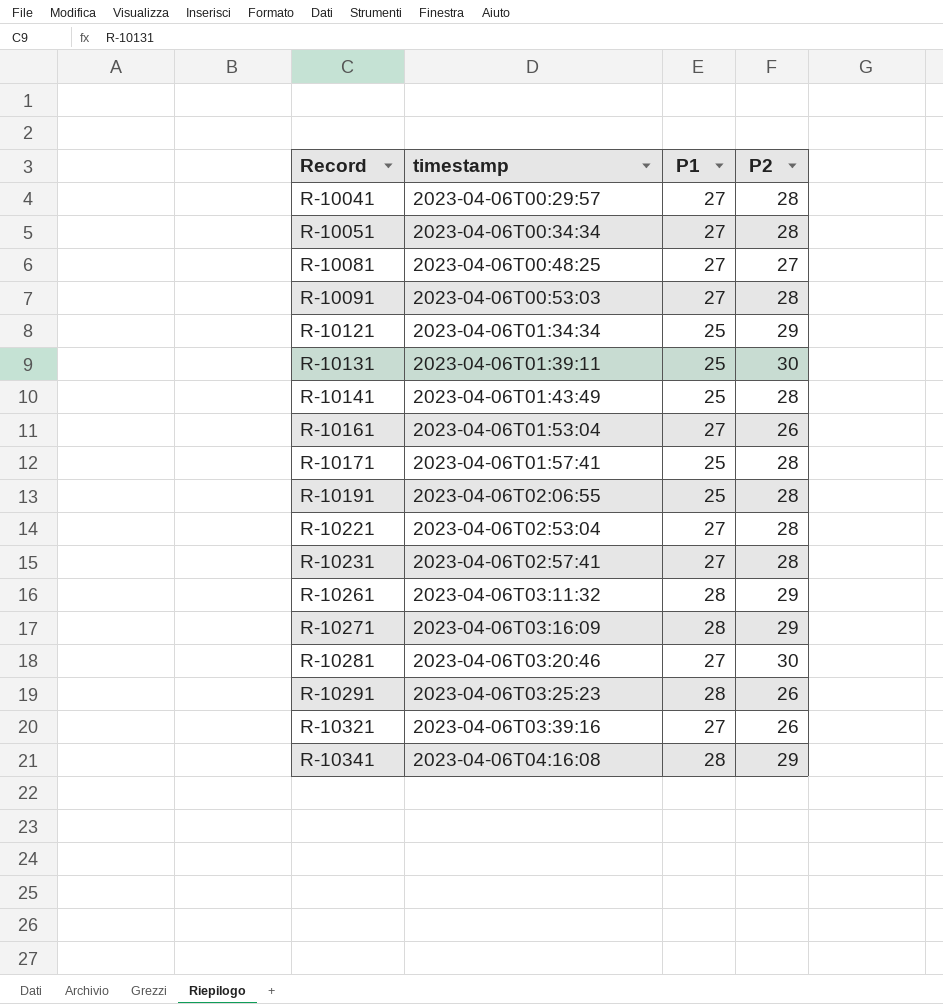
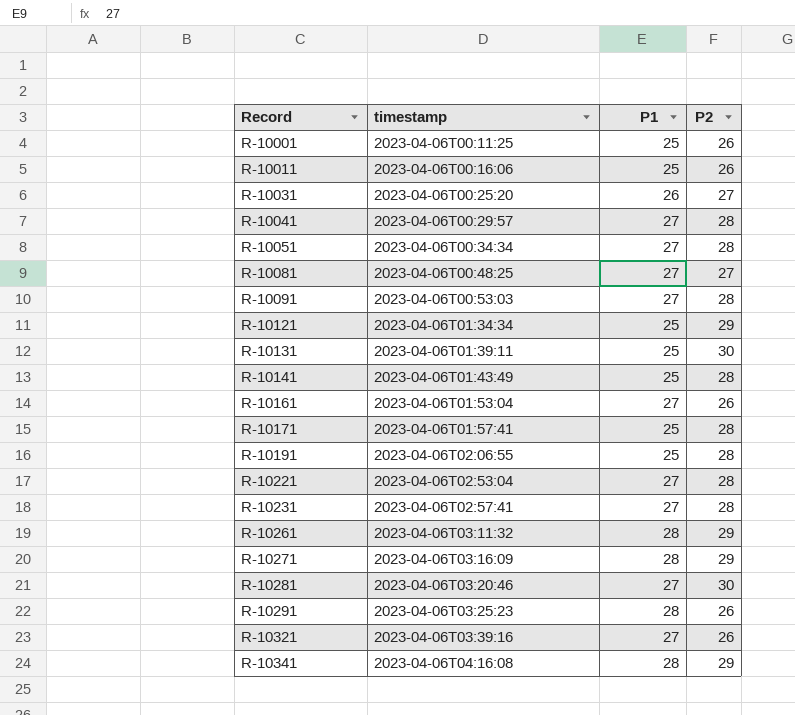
row R-10001: none -> 2023-04-06T00:11:25 | 25 | 26
row R-10011: none -> 2023-04-06T00:16:06 | 25 | 26
row R-10031: none -> 2023-04-06T00:25:20 | 26 | 27

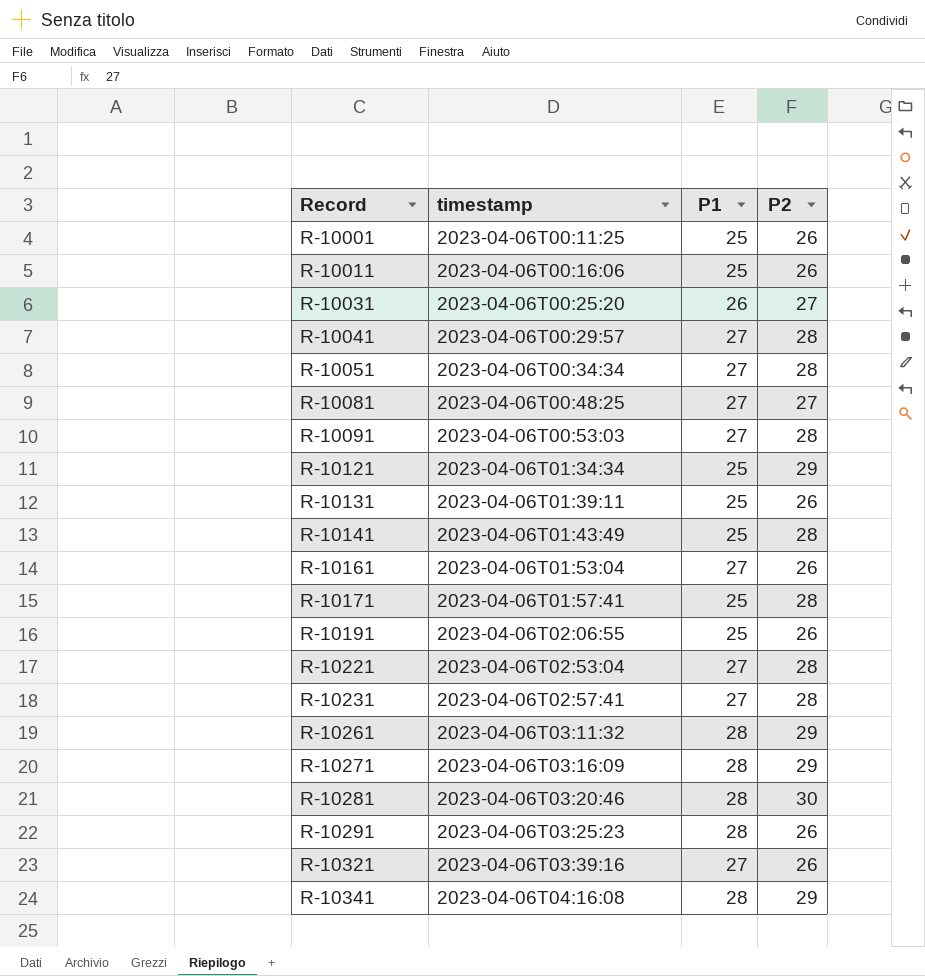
R-10131 | P2: 30 -> 26
R-10191 | P2: 28 -> 26
R-10281 | P1: 27 -> 28

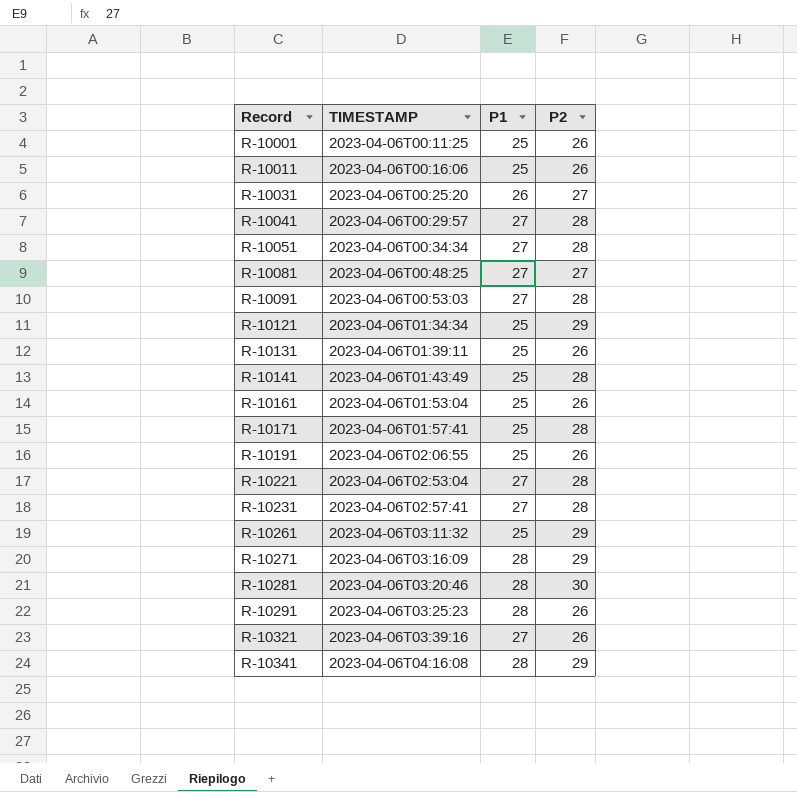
column name: timestamp -> TIMESTAMP
R-10161 | P1: 27 -> 25
R-10261 | P1: 28 -> 25

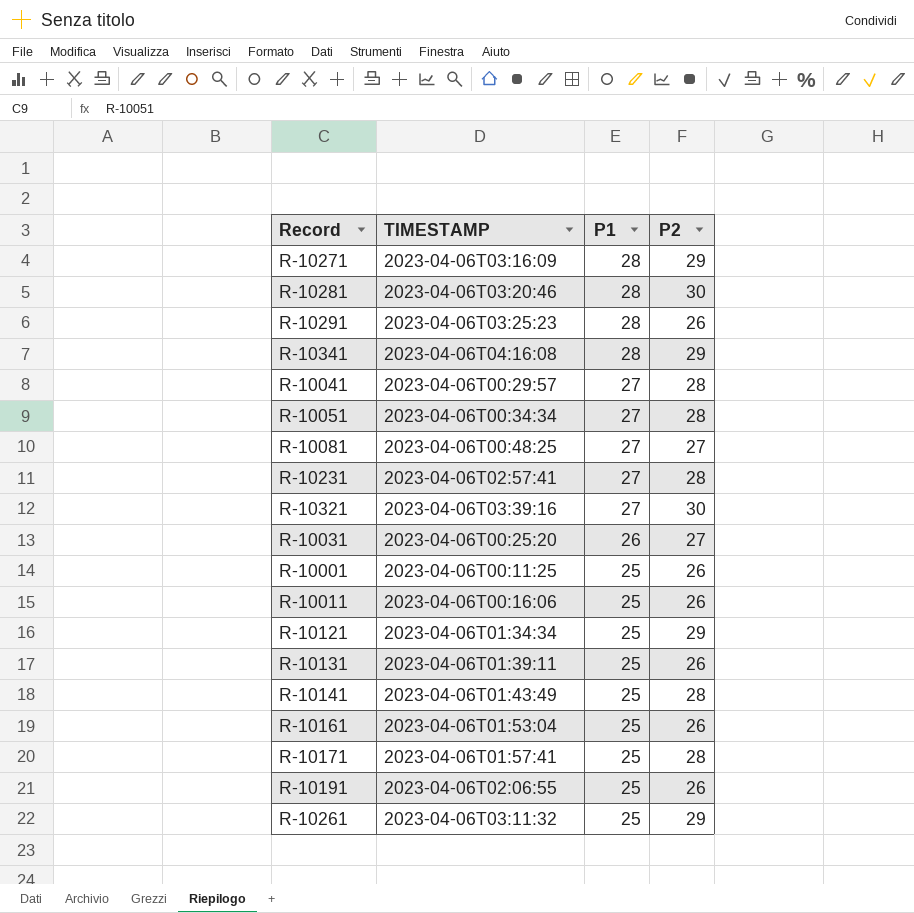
row order: Record ascending -> P1 descending
row R-10091: 2023-04-06T00:53:03 | 27 | 28 -> none
row R-10221: 2023-04-06T02:53:04 | 27 | 28 -> none
R-10321 | P2: 26 -> 30

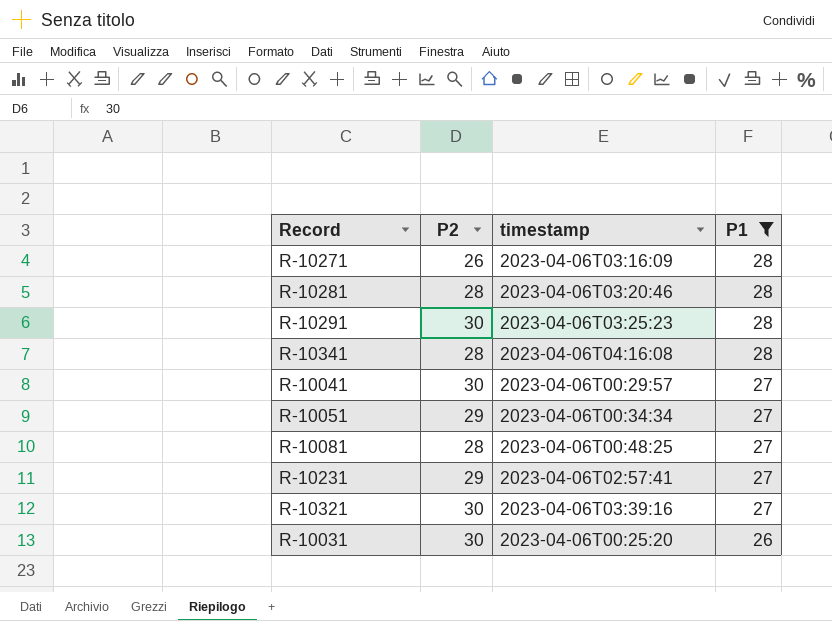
filter: none -> P1 != 25
column P2 | position: 4 -> 2
column name: TIMESTAMP -> timestamp
R-10271 | P2: 29 -> 26
R-10281 | P2: 30 -> 28
R-10291 | P2: 26 -> 30
R-10341 | P2: 29 -> 28
R-10041 | P2: 28 -> 30
R-10051 | P2: 28 -> 29
R-10081 | P2: 27 -> 28
R-10231 | P2: 28 -> 29
R-10031 | P2: 27 -> 30

